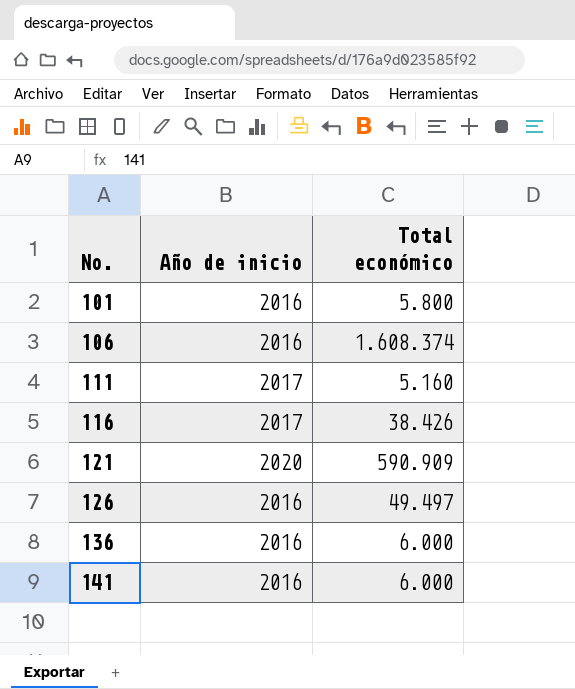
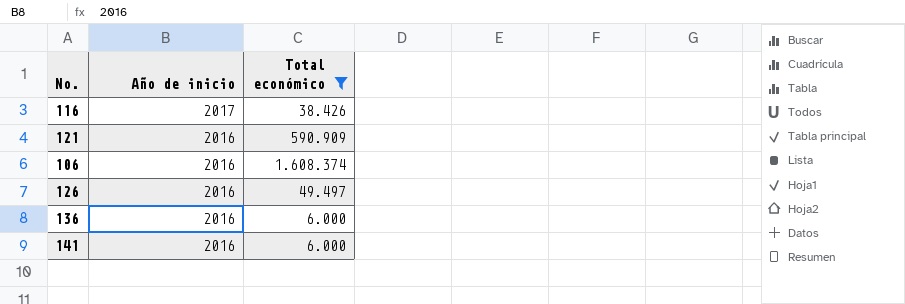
filter: none -> Total económico >= 6.000
row order: No. ascending -> Año de inicio descending
121 | Año de inicio: 2020 -> 2016

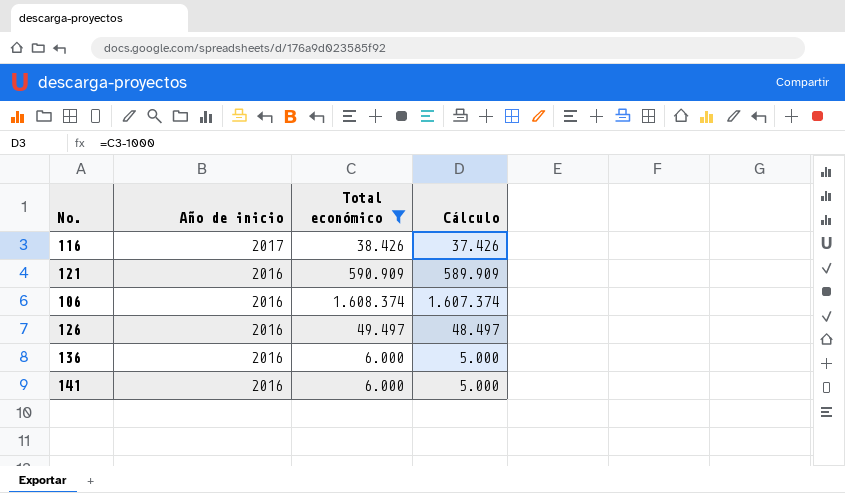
column Cálculo | formula: none -> [Total económico] - 1000

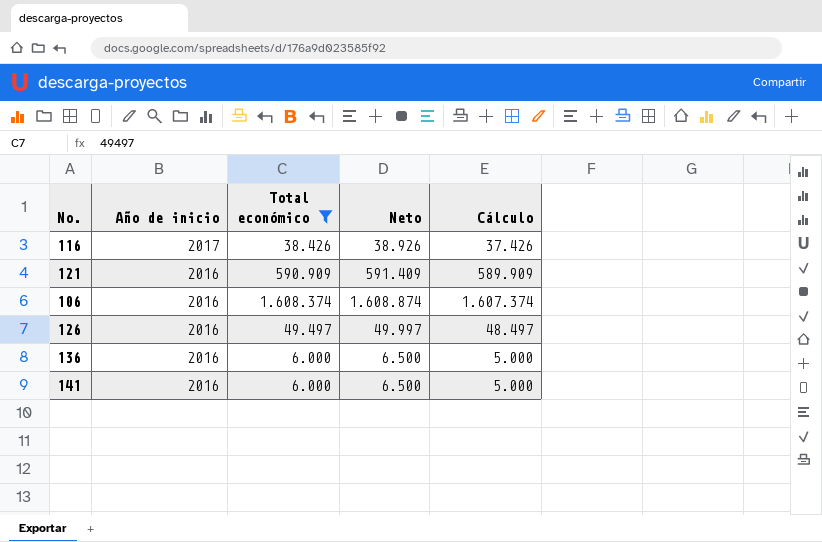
column Neto | formula: none -> [Total económico] + 500

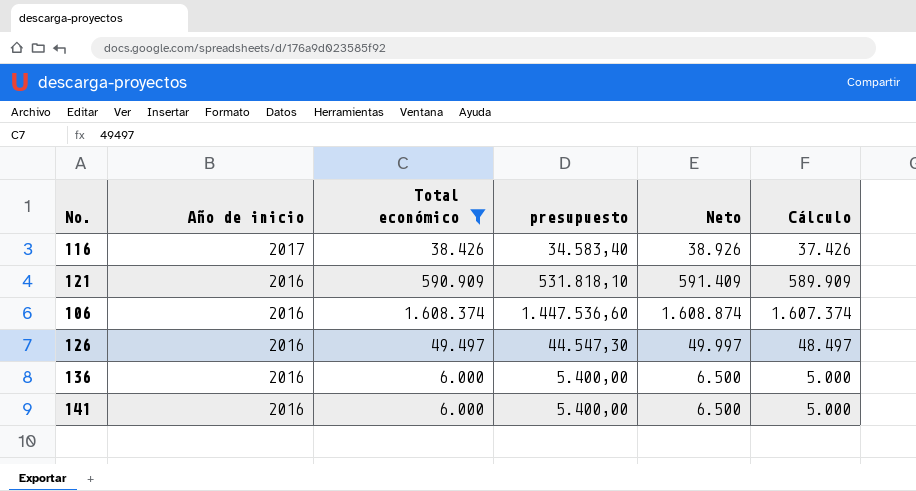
column presupuesto | formula: none -> [Total económico] * 0,9

